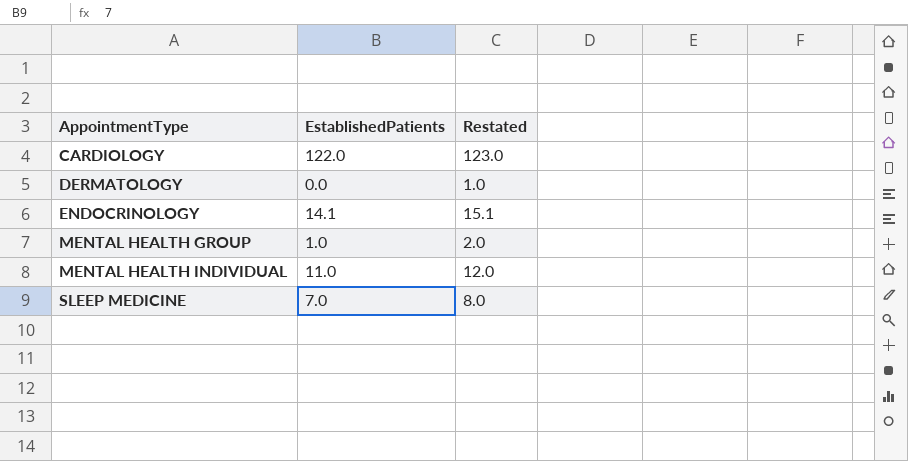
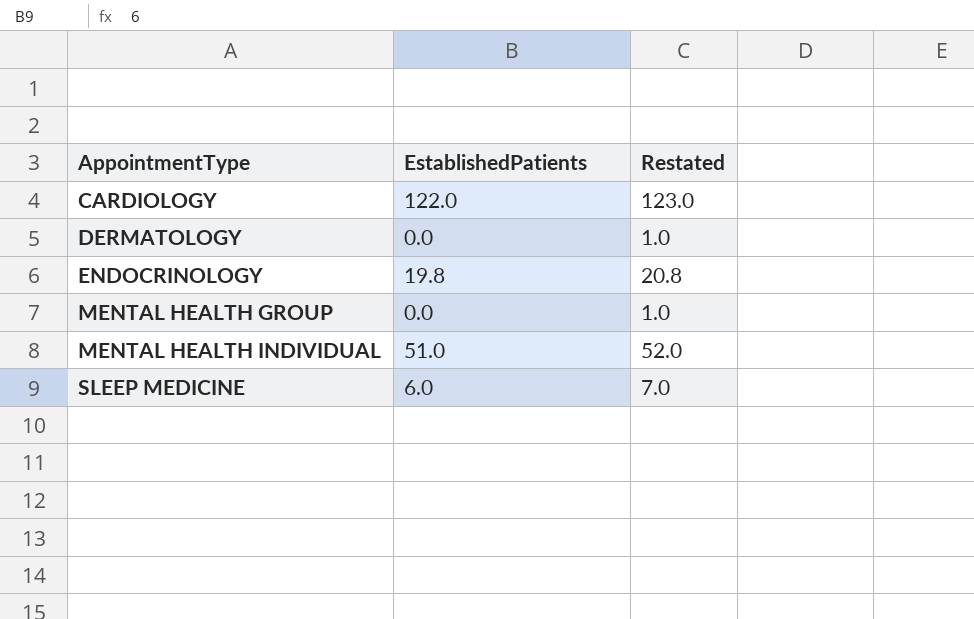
ENDOCRINOLOGY | EstablishedPatients: 14.1 -> 19.8
ENDOCRINOLOGY | Restated: 15.1 -> 20.8
MENTAL HEALTH GROUP | EstablishedPatients: 1.0 -> 0.0
MENTAL HEALTH GROUP | Restated: 2.0 -> 1.0
MENTAL HEALTH INDIVIDUAL | EstablishedPatients: 11.0 -> 51.0
MENTAL HEALTH INDIVIDUAL | Restated: 12.0 -> 52.0
SLEEP MEDICINE | EstablishedPatients: 7.0 -> 6.0
SLEEP MEDICINE | Restated: 8.0 -> 7.0

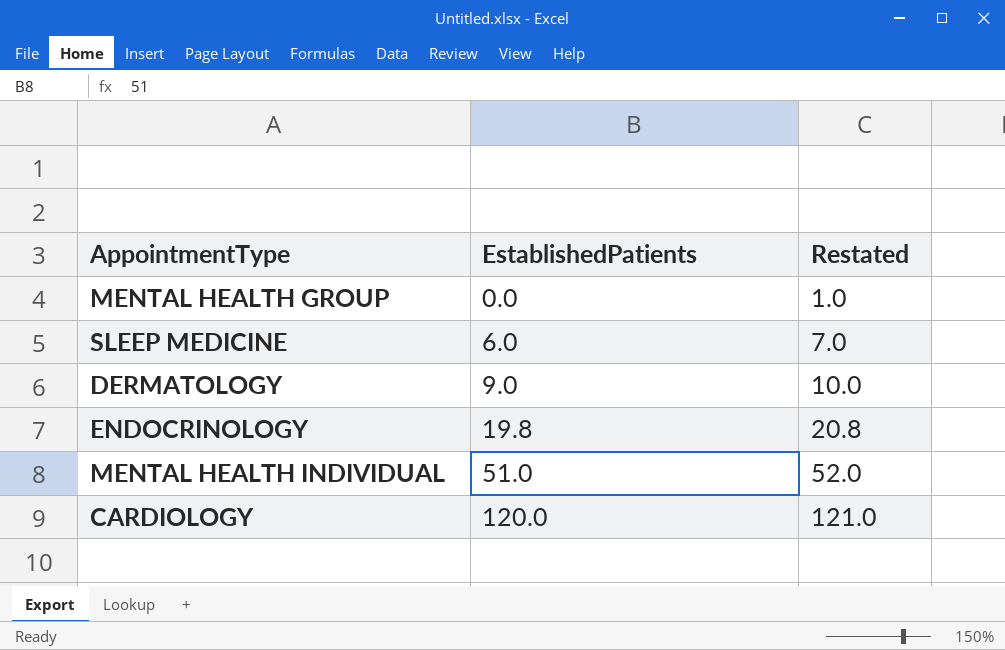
row order: AppointmentType ascending -> EstablishedPatients ascending
DERMATOLOGY | EstablishedPatients: 0.0 -> 9.0
DERMATOLOGY | Restated: 1.0 -> 10.0
CARDIOLOGY | EstablishedPatients: 122.0 -> 120.0
CARDIOLOGY | Restated: 123.0 -> 121.0

